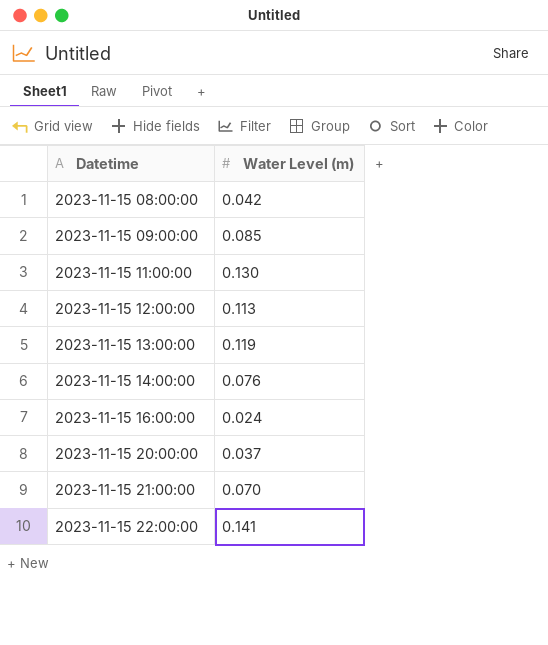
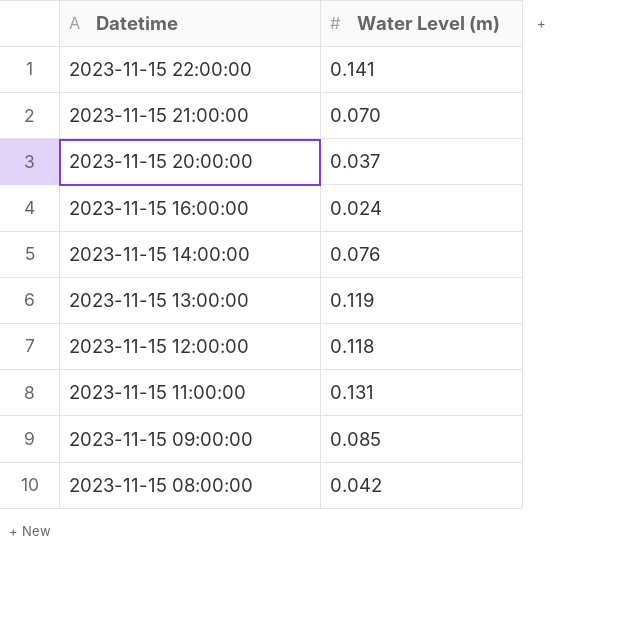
row order: Datetime ascending -> Datetime descending
2023-11-15 12:00:00 | Water Level (m): 0.113 -> 0.118
2023-11-15 11:00:00 | Water Level (m): 0.130 -> 0.131

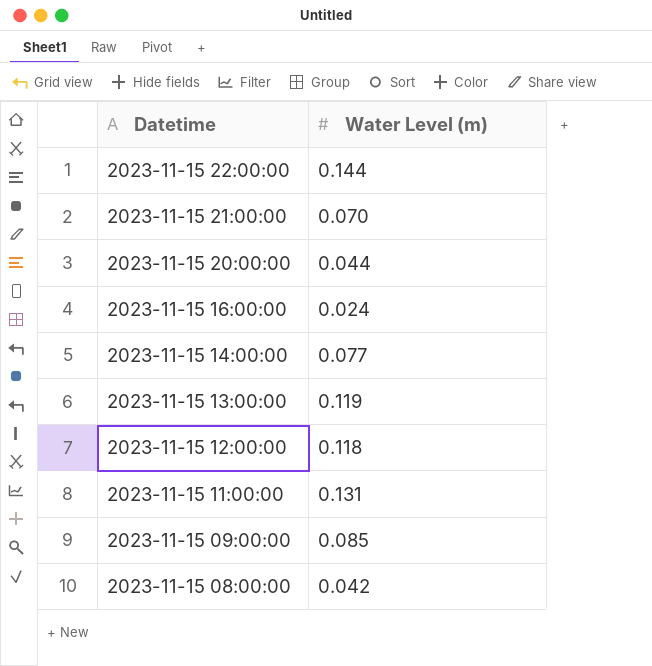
2023-11-15 22:00:00 | Water Level (m): 0.141 -> 0.144
2023-11-15 20:00:00 | Water Level (m): 0.037 -> 0.044
2023-11-15 14:00:00 | Water Level (m): 0.076 -> 0.077

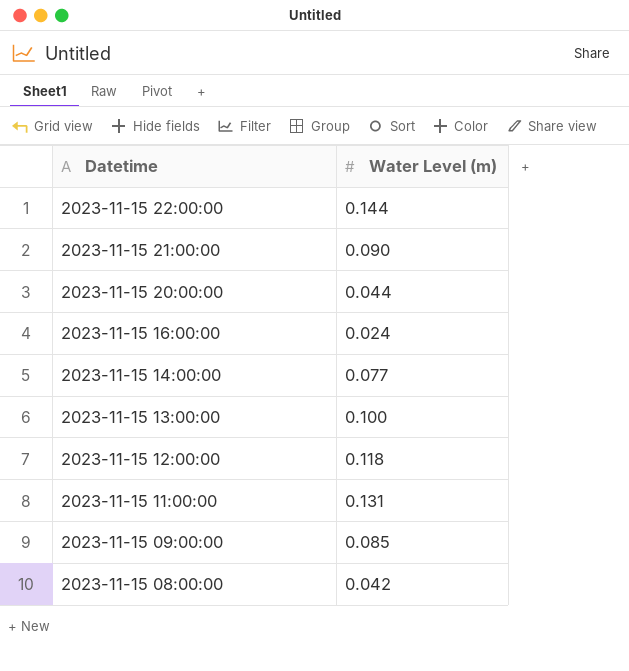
2023-11-15 21:00:00 | Water Level (m): 0.070 -> 0.090
2023-11-15 13:00:00 | Water Level (m): 0.119 -> 0.100

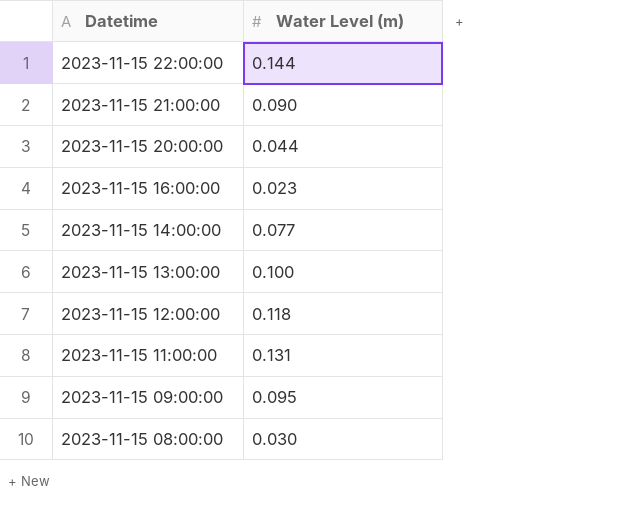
2023-11-15 16:00:00 | Water Level (m): 0.024 -> 0.023
2023-11-15 09:00:00 | Water Level (m): 0.085 -> 0.095
2023-11-15 08:00:00 | Water Level (m): 0.042 -> 0.030

